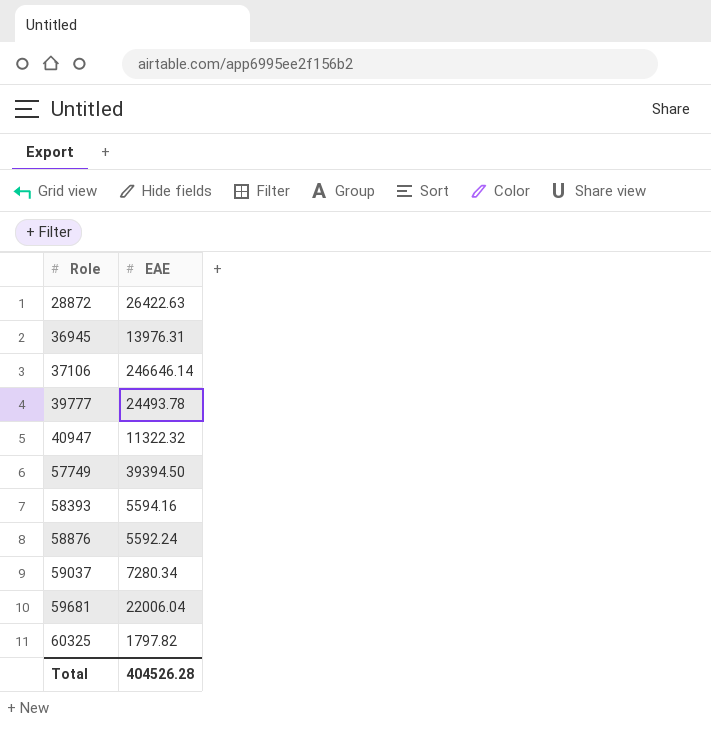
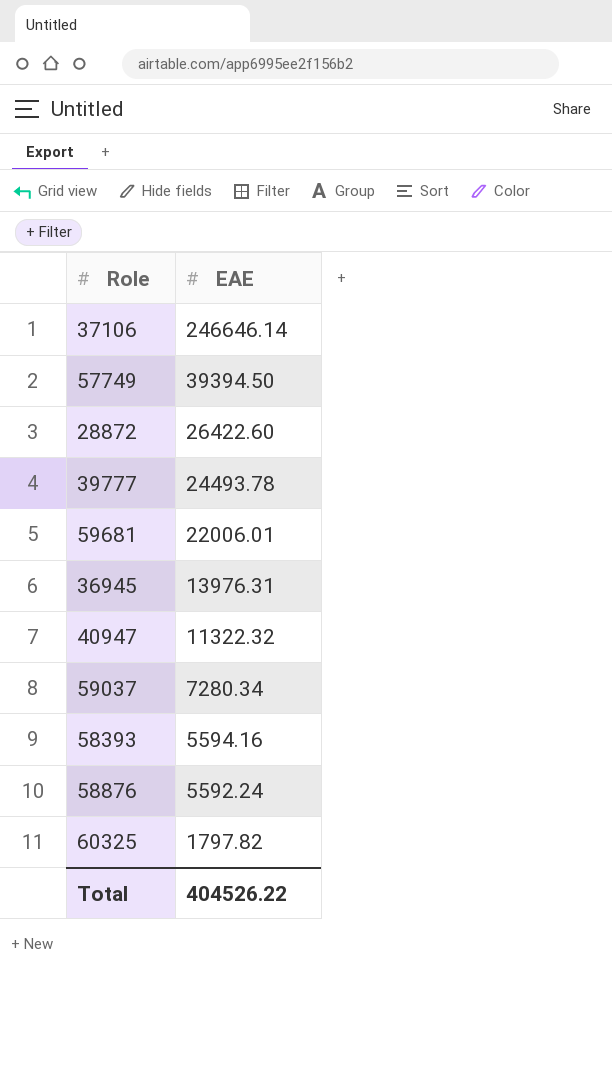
row order: Role ascending -> EAE descending
28872 | EAE: 26422.63 -> 26422.60
59681 | EAE: 22006.04 -> 22006.01
Total | EAE: 404526.28 -> 404526.22

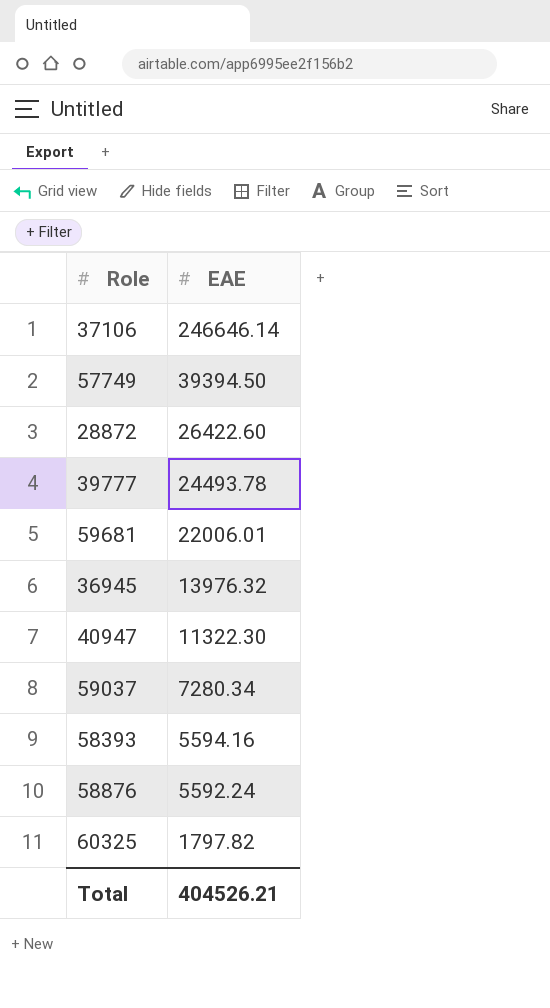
36945 | EAE: 13976.31 -> 13976.32
40947 | EAE: 11322.32 -> 11322.30
Total | EAE: 404526.22 -> 404526.21

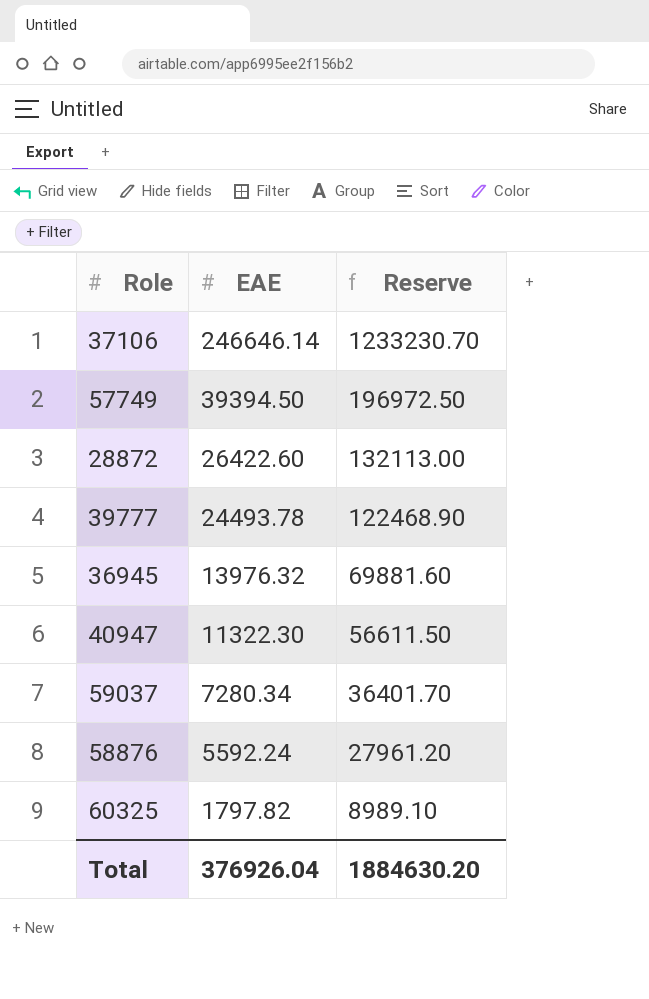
column Reserve | formula: none -> [EAE] * 5
row 59681: 22006.01 -> none
row 58393: 5594.16 -> none
Total | EAE: 404526.21 -> 376926.04

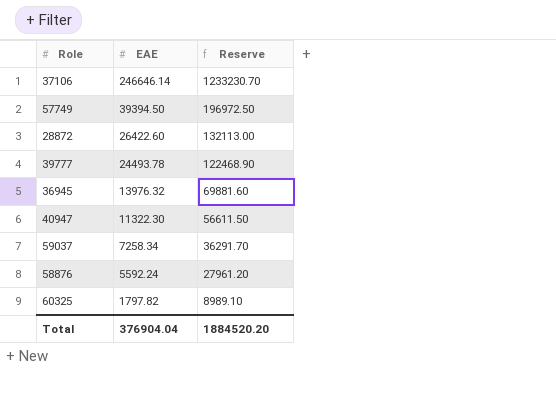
59037 | EAE: 7280.34 -> 7258.34
59037 | Reserve: 36401.70 -> 36291.70
Total | EAE: 376926.04 -> 376904.04
Total | Reserve: 1884630.20 -> 1884520.20

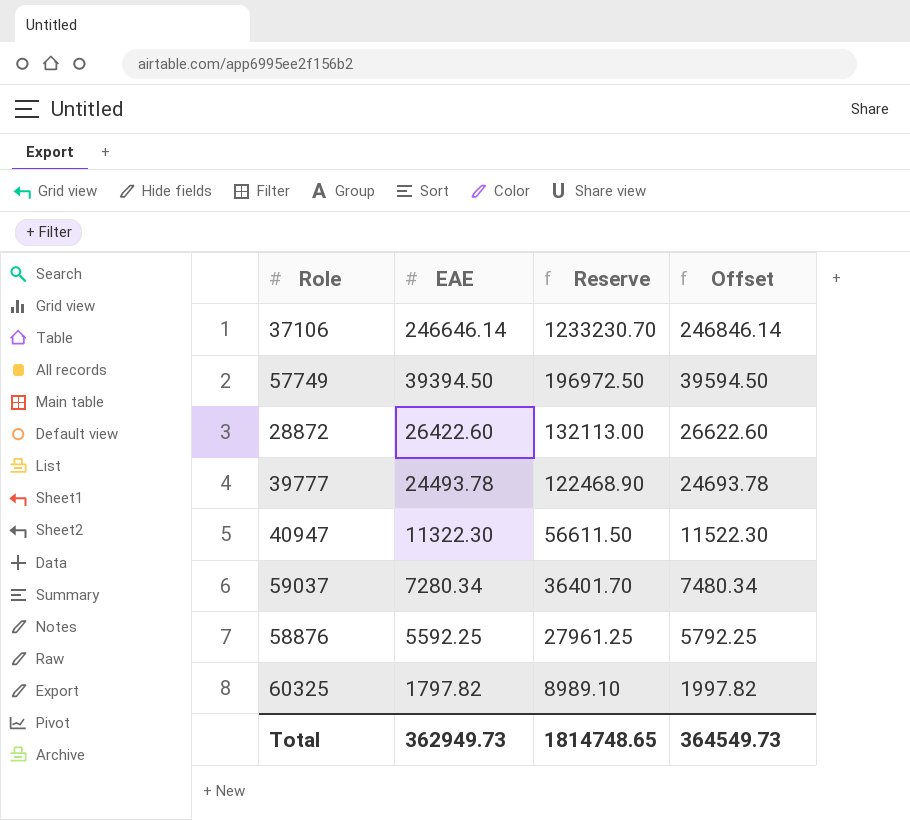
column Offset | formula: none -> [EAE] + 200
row 36945: 13976.32 | 69881.60 -> none
59037 | EAE: 7258.34 -> 7280.34
59037 | Reserve: 36291.70 -> 36401.70
58876 | EAE: 5592.24 -> 5592.25
58876 | Reserve: 27961.20 -> 27961.25
Total | EAE: 376904.04 -> 362949.73
Total | Reserve: 1884520.20 -> 1814748.65

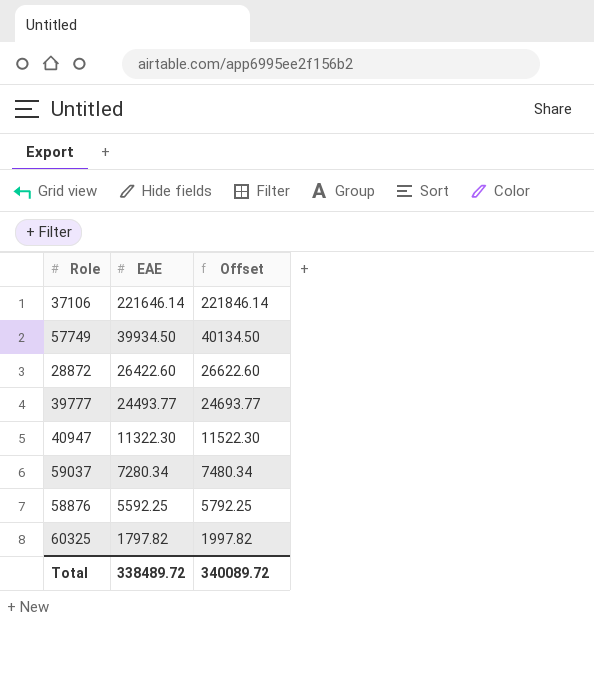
column Reserve | formula: [EAE] * 5 -> none
37106 | EAE: 246646.14 -> 221646.14
37106 | Offset: 246846.14 -> 221846.14
57749 | EAE: 39394.50 -> 39934.50
57749 | Offset: 39594.50 -> 40134.50
39777 | EAE: 24493.78 -> 24493.77
39777 | Offset: 24693.78 -> 24693.77
Total | EAE: 362949.73 -> 338489.72
Total | Offset: 364549.73 -> 340089.72

